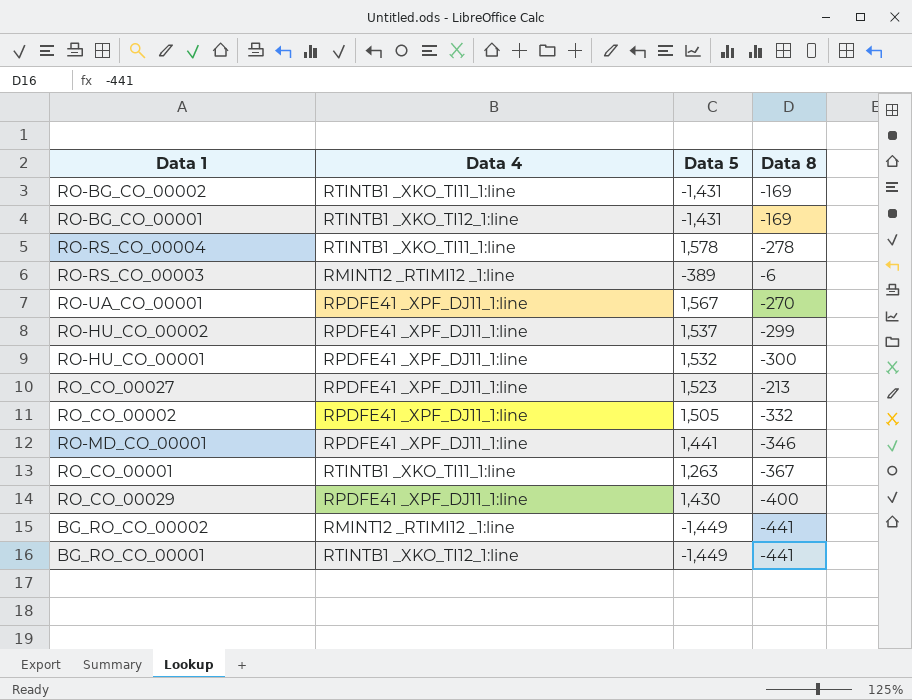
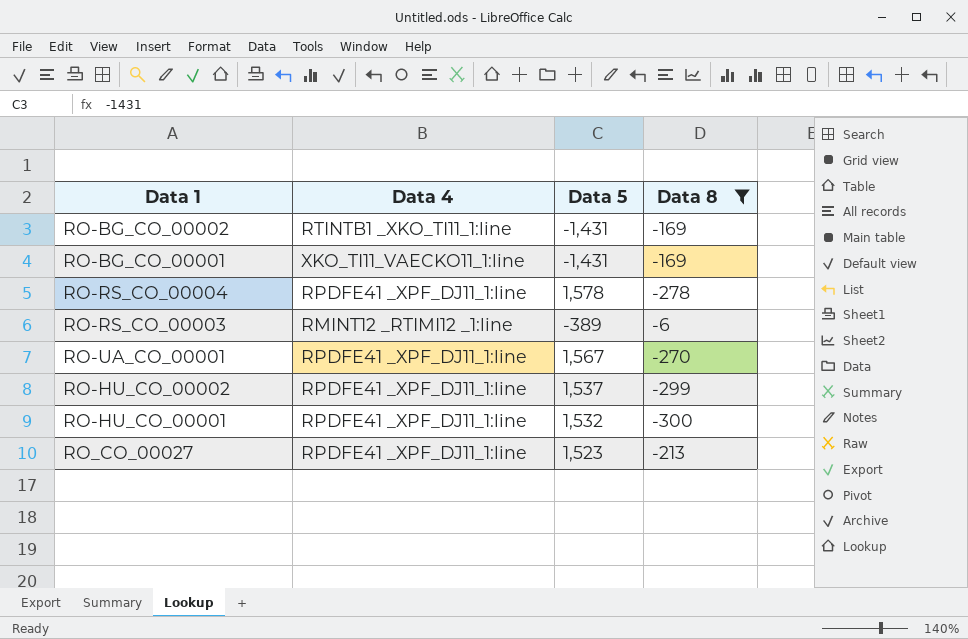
filter: none -> Data 8 >= -300
RO-BG_CO_00001 | Data 4: RTINTB1 _XKO_TI12_1:line -> XKO_TI11_VAECKO11_1:line
RO-RS_CO_00004 | Data 4: RTINTB1 _XKO_TI11_1:line -> RPDFE41 _XPF_DJ11_1:line

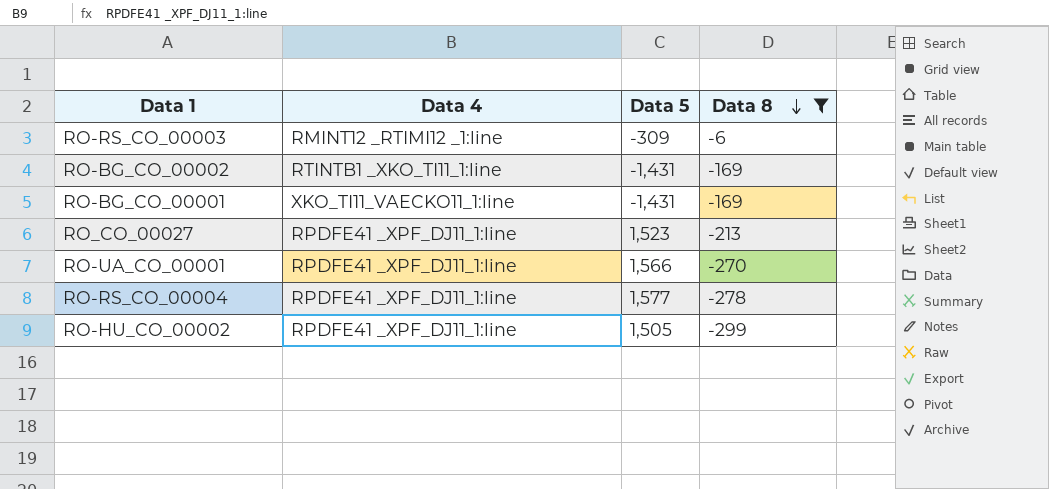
row order: none -> Data 8 descending
row RO-HU_CO_00001: RPDFE41 _XPF_DJ11_1:line | 1,532 | -300 -> none
RO-RS_CO_00003 | Data 5: -389 -> -309
RO-UA_CO_00001 | Data 5: 1,567 -> 1,566
RO-RS_CO_00004 | Data 5: 1,578 -> 1,577
RO-HU_CO_00002 | Data 5: 1,537 -> 1,505

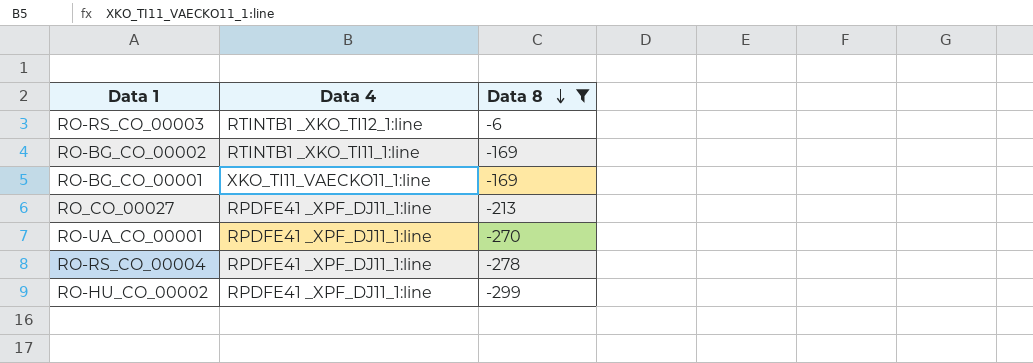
column Data 5 | position: 3 -> none
RO-RS_CO_00003 | Data 4: RMINT12 _RTIMI12 _1:line -> RTINTB1 _XKO_TI12_1:line

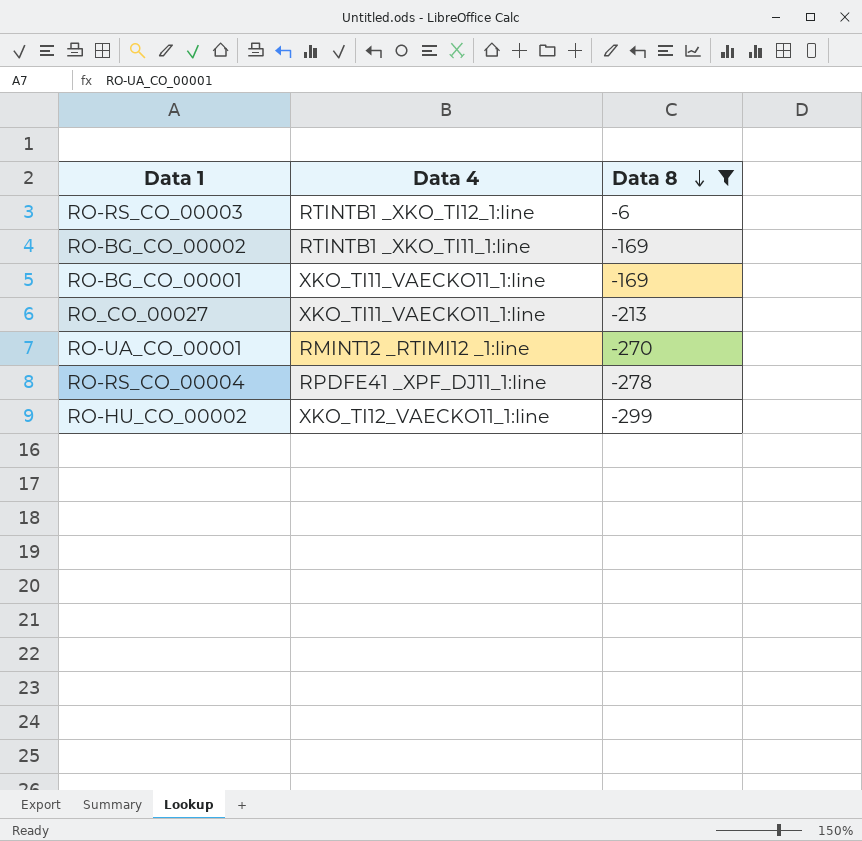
RO_CO_00027 | Data 4: RPDFE41 _XPF_DJ11_1:line -> XKO_TI11_VAECKO11_1:line
RO-UA_CO_00001 | Data 4: RPDFE41 _XPF_DJ11_1:line -> RMINT12 _RTIMI12 _1:line
RO-HU_CO_00002 | Data 4: RPDFE41 _XPF_DJ11_1:line -> XKO_TI12_VAECKO11_1:line

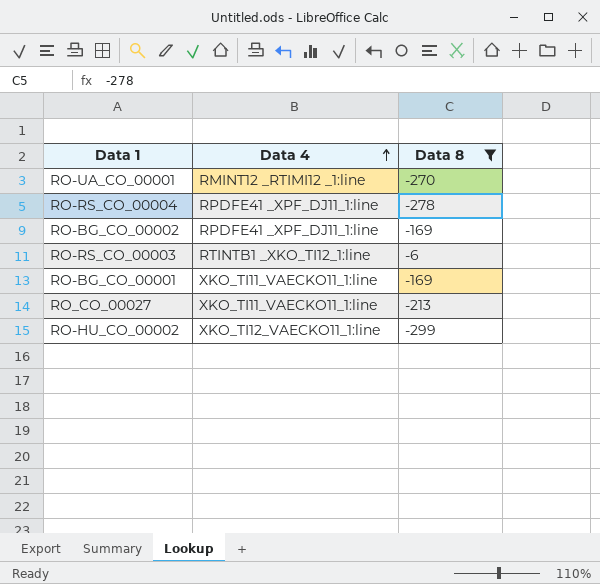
row order: Data 8 descending -> Data 4 ascending
RO-BG_CO_00002 | Data 4: RTINTB1 _XKO_TI11_1:line -> RPDFE41 _XPF_DJ11_1:line

